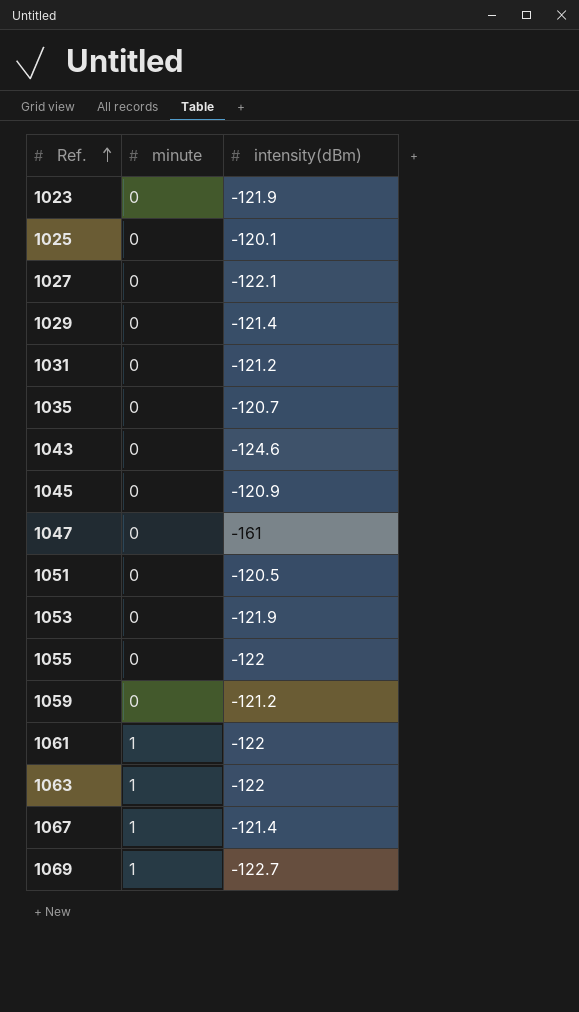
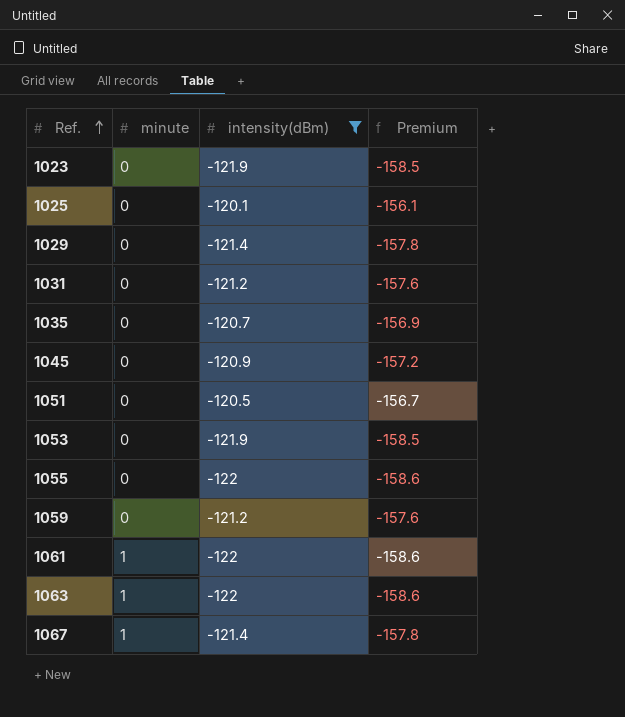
filter: none -> intensity(dBm) >= -122
column Premium | formula: none -> [intensity(dBm)] * 1.3

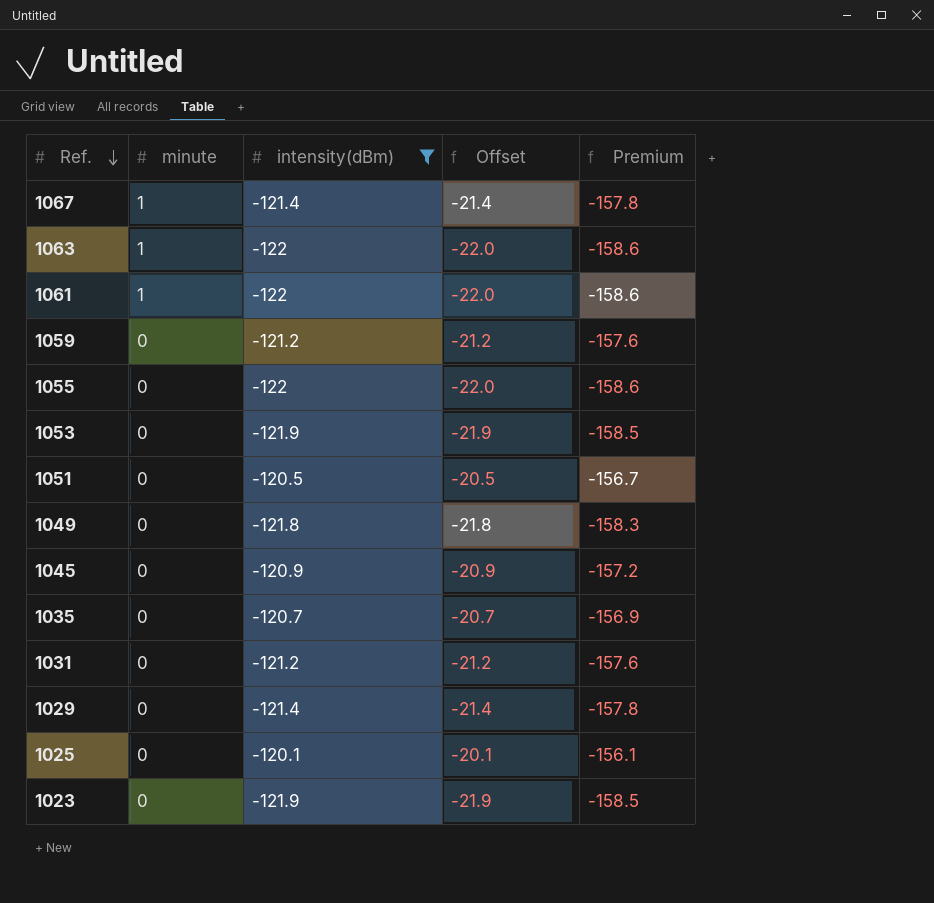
row order: Ref. ascending -> Ref. descending
column Offset | formula: none -> [intensity(dBm)] + 100
row 1049: none -> 0 | -121.8 | -21.8 | -158.3

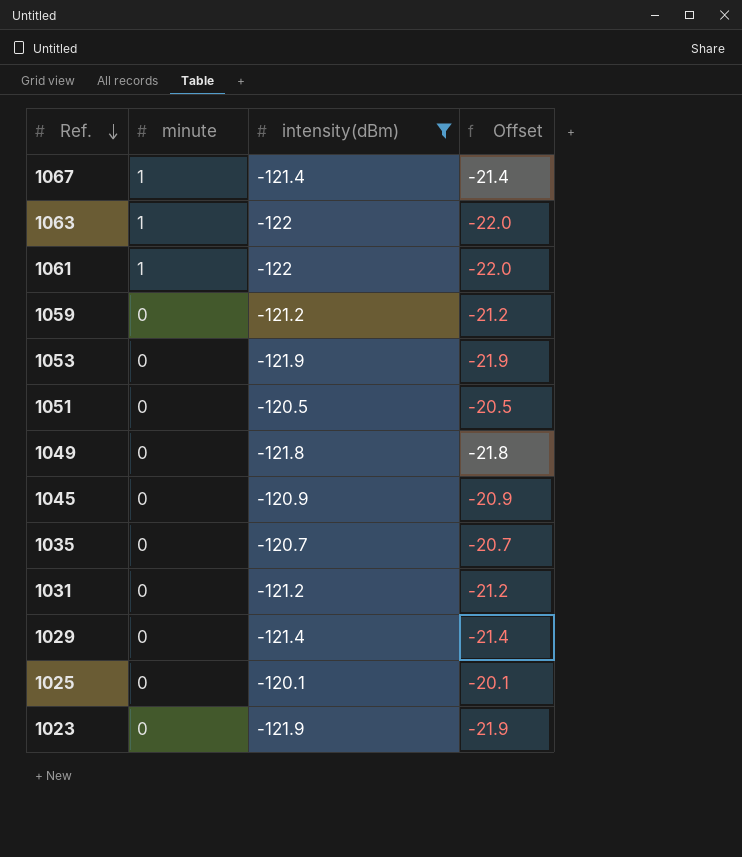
column Premium | formula: [intensity(dBm)] * 1.3 -> none
row 1055: 0 | -122 | -22.0 | -158.6 -> none

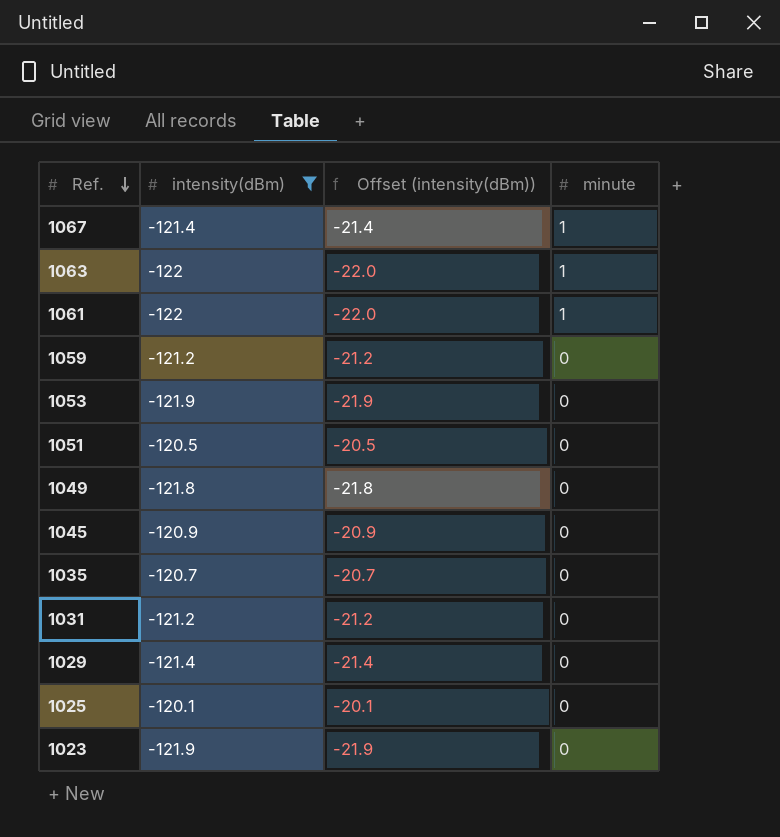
column name: Offset -> Offset (intensity(dBm))
column minute | position: 2 -> 4

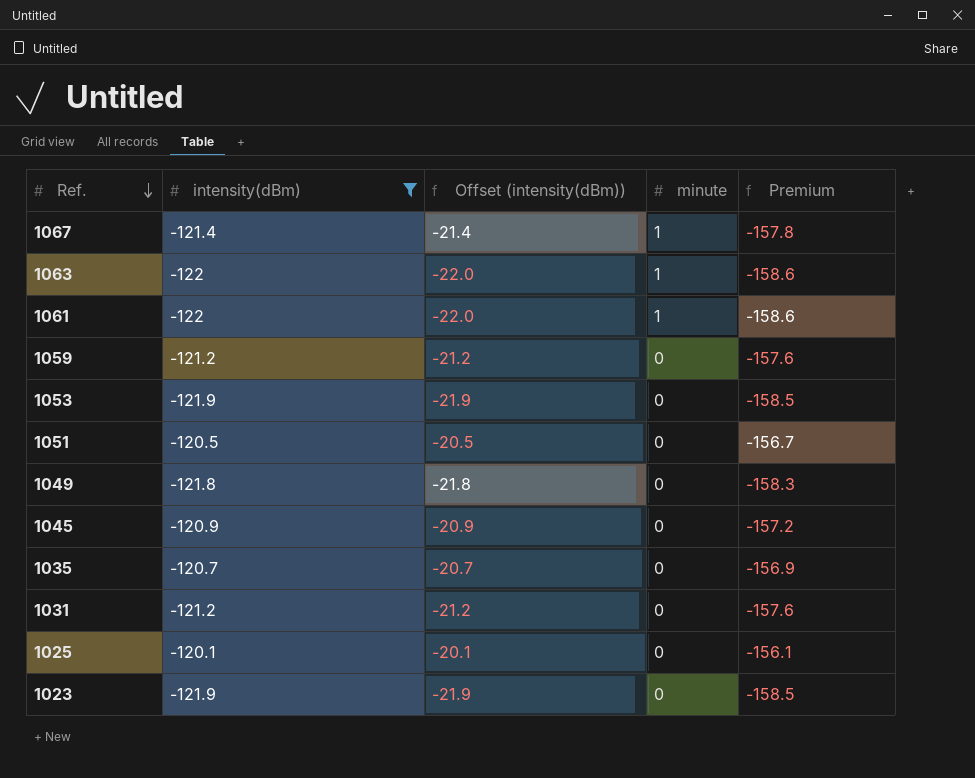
column Premium | formula: none -> [intensity(dBm)] * 1.3
row 1029: -121.4 | -21.4 | 0 -> none

